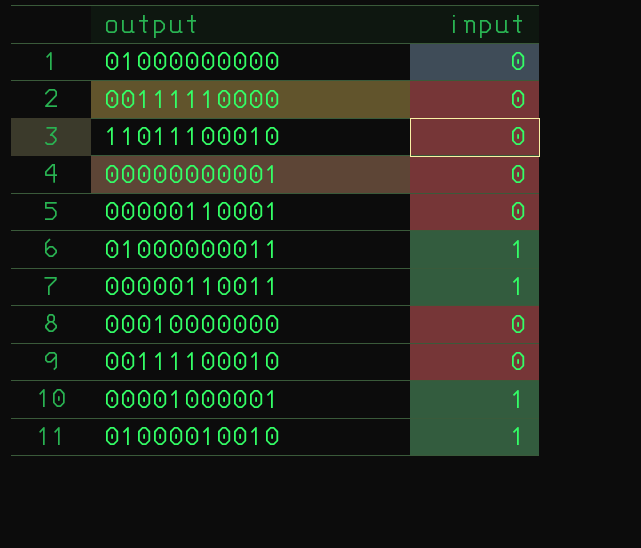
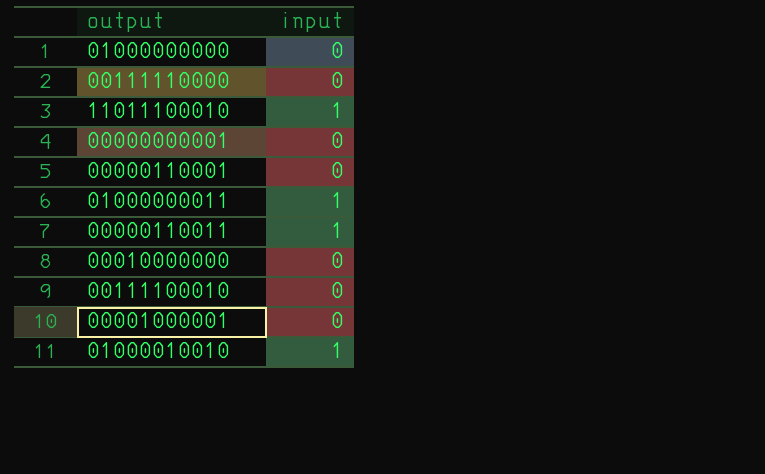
11011100010 | input: 0 -> 1
00001000001 | input: 1 -> 0

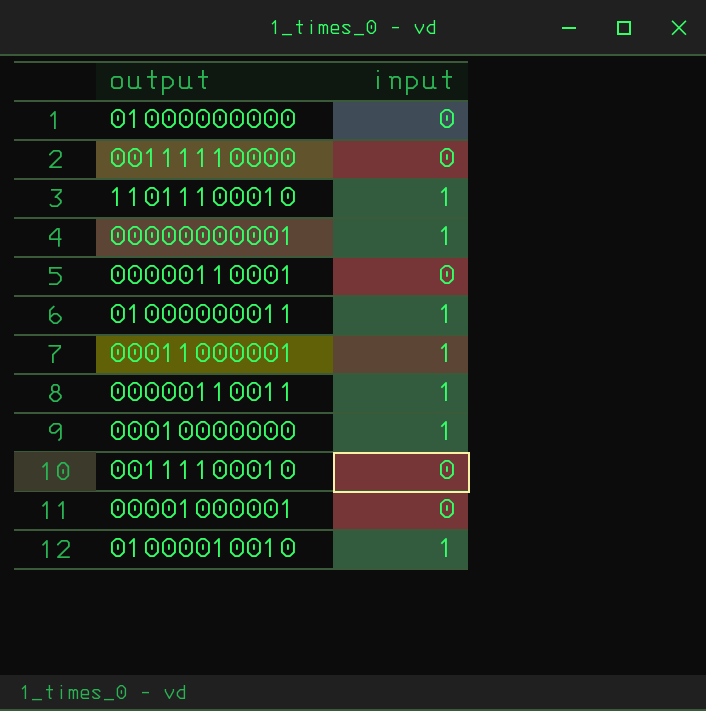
00000000001 | input: 0 -> 1
row 00011000001: none -> 1
00010000000 | input: 0 -> 1

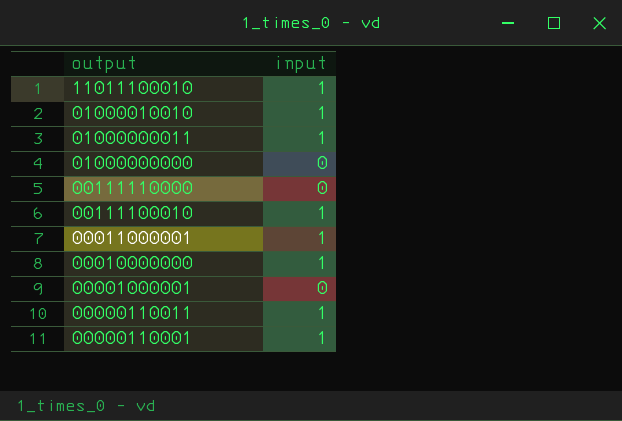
row order: none -> output descending
row 00000000001: 1 -> none
00111100010 | input: 0 -> 1
00000110001 | input: 0 -> 1

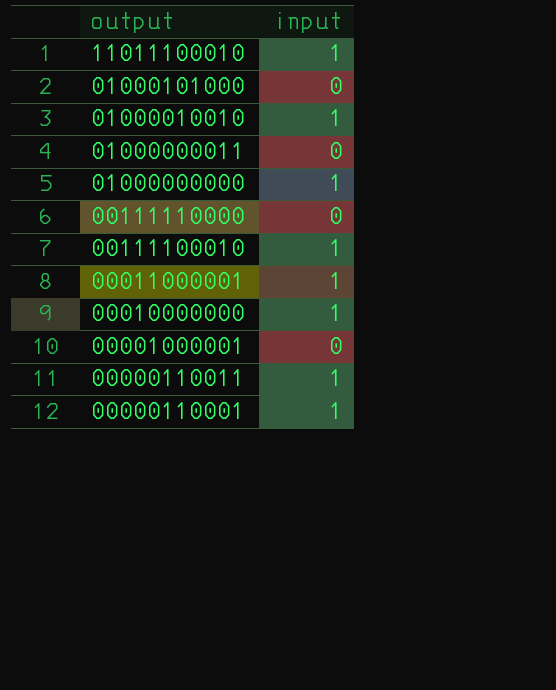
row 01000101000: none -> 0
01000000011 | input: 1 -> 0
01000000000 | input: 0 -> 1

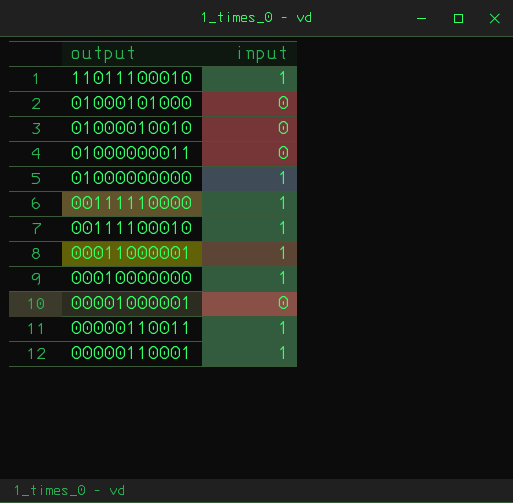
01000010010 | input: 1 -> 0
00111110000 | input: 0 -> 1

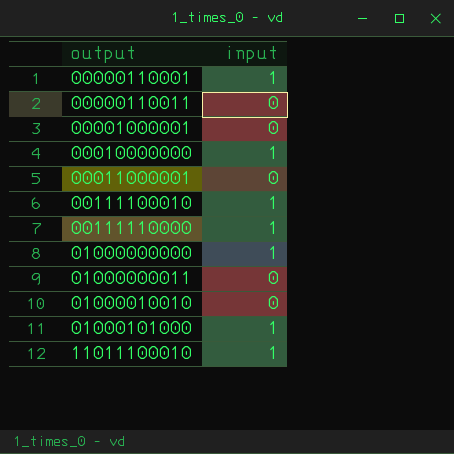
row order: output descending -> output ascending
00000110011 | input: 1 -> 0
00011000001 | input: 1 -> 0
01000101000 | input: 0 -> 1

